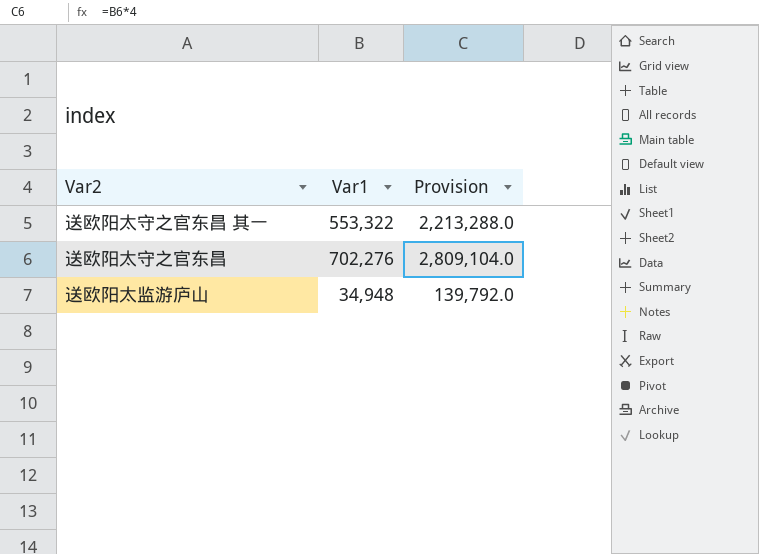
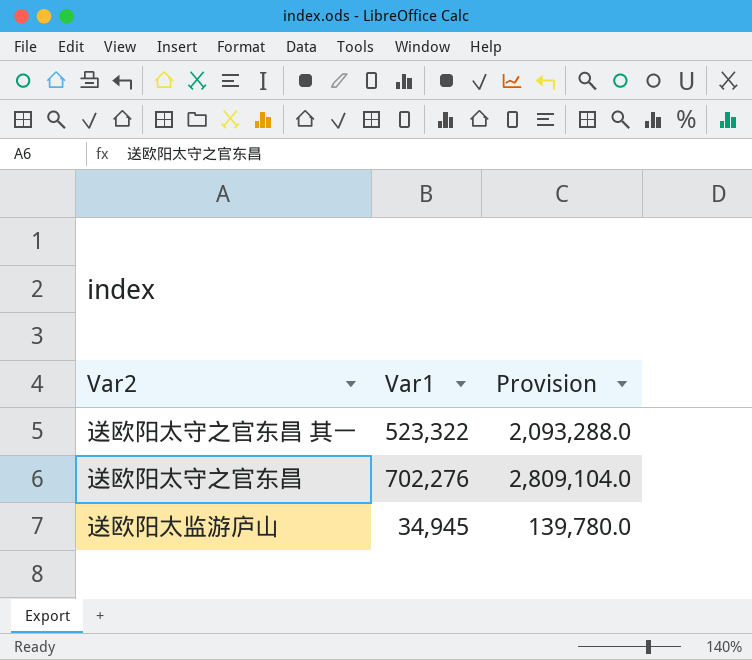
送欧阳太守之官东昌 其一 | Var1: 553,322 -> 523,322
送欧阳太守之官东昌 其一 | Provision: 2,213,288.0 -> 2,093,288.0
送欧阳太监游庐山 | Var1: 34,948 -> 34,945
送欧阳太监游庐山 | Provision: 139,792.0 -> 139,780.0

